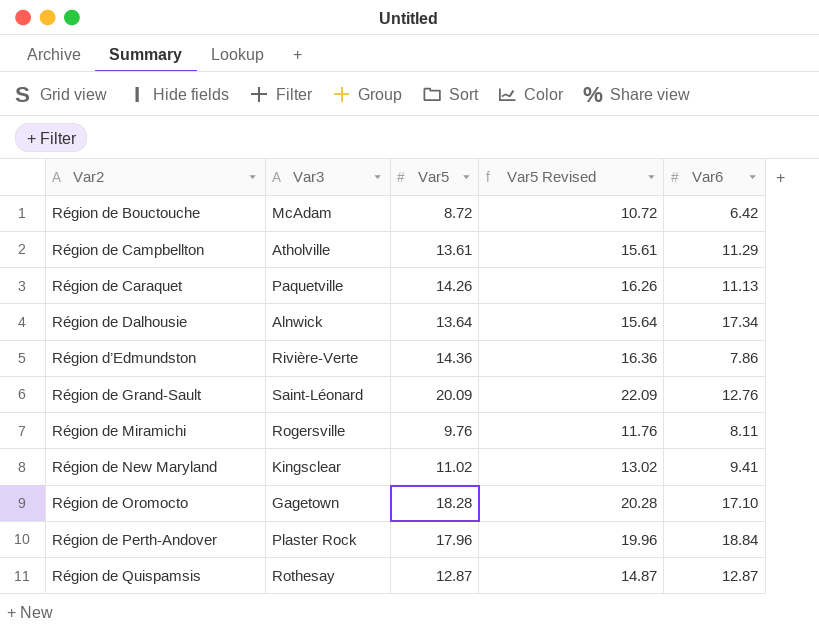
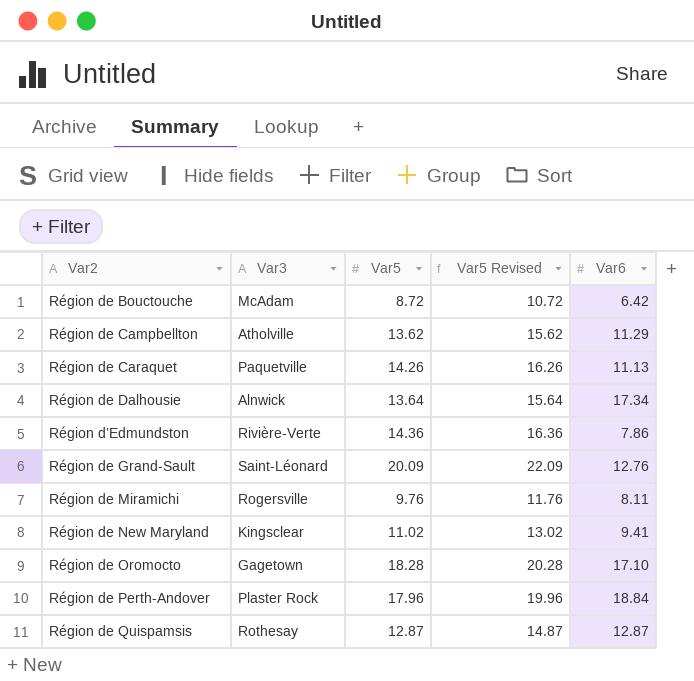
Région de Campbellton | Var5: 13.61 -> 13.62
Région de Campbellton | Var5 Revised: 15.61 -> 15.62

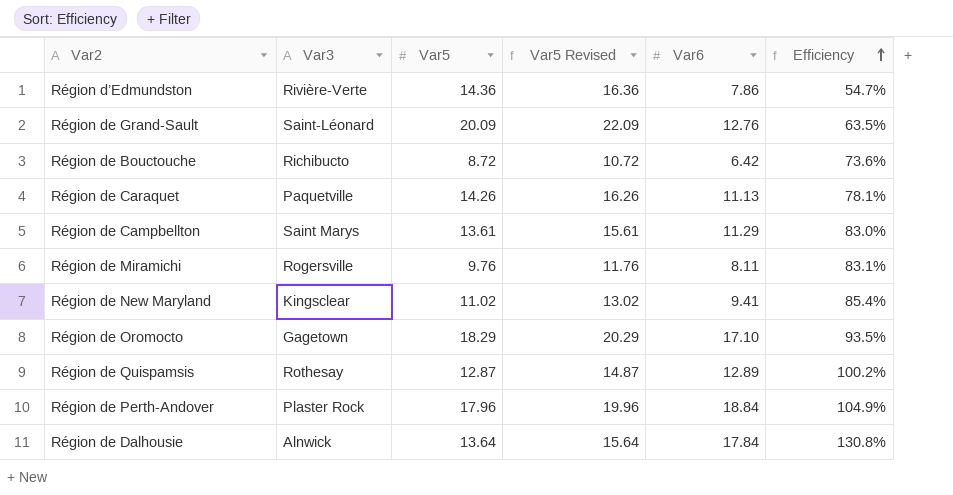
row order: none -> Efficiency ascending
column Efficiency | formula: none -> [Var6] / [Var5]
Région de Bouctouche | Var3: McAdam -> Richibucto
Région de Campbellton | Var3: Atholville -> Saint Marys
Région de Campbellton | Var5: 13.62 -> 13.61
Région de Campbellton | Var5 Revised: 15.62 -> 15.61
Région de Oromocto | Var5: 18.28 -> 18.29
Région de Oromocto | Var5 Revised: 20.28 -> 20.29
Région de Quispamsis | Var6: 12.87 -> 12.89
Région de Dalhousie | Var6: 17.34 -> 17.84

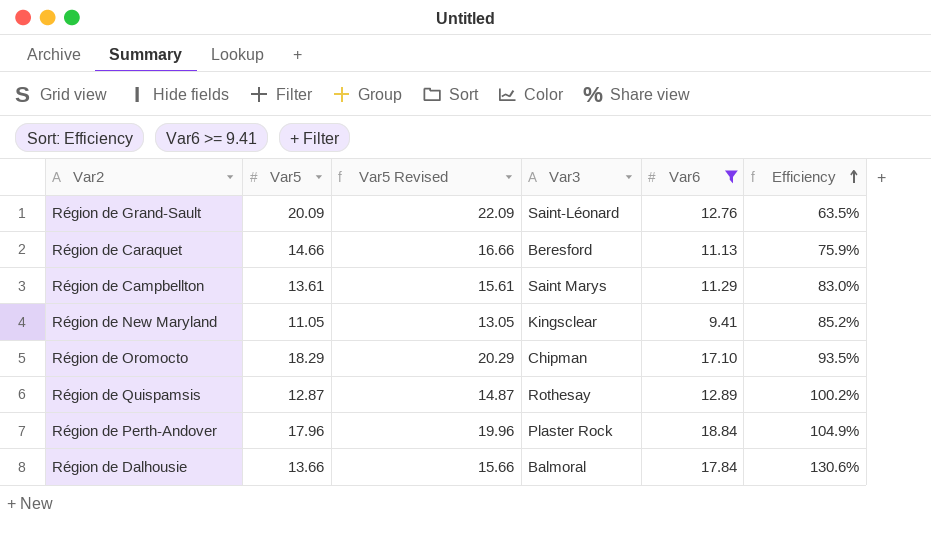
filter: none -> Var6 >= 9.41
column Var3 | position: 2 -> 4
Région de Caraquet | Var5: 14.26 -> 14.66
Région de Caraquet | Var5 Revised: 16.26 -> 16.66
Région de Caraquet | Var3: Paquetville -> Beresford
Région de Caraquet | Efficiency: 78.1% -> 75.9%
Région de New Maryland | Var5: 11.02 -> 11.05
Région de New Maryland | Var5 Revised: 13.02 -> 13.05
Région de New Maryland | Efficiency: 85.4% -> 85.2%
Région de Oromocto | Var3: Gagetown -> Chipman
Région de Dalhousie | Var5: 13.64 -> 13.66
Région de Dalhousie | Var5 Revised: 15.64 -> 15.66
Région de Dalhousie | Var3: Alnwick -> Balmoral
Région de Dalhousie | Efficiency: 130.8% -> 130.6%

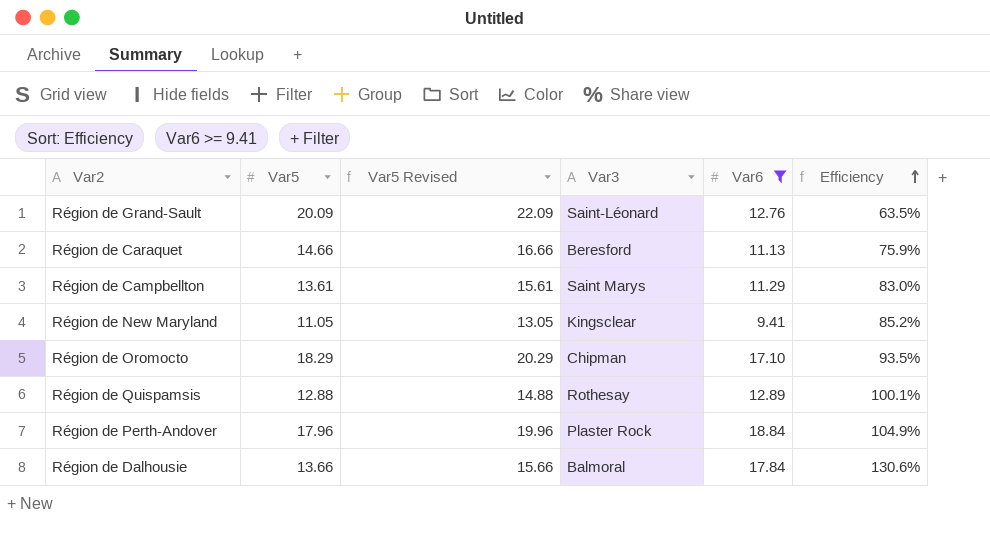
Région de Quispamsis | Var5: 12.87 -> 12.88
Région de Quispamsis | Var5 Revised: 14.87 -> 14.88
Région de Quispamsis | Efficiency: 100.2% -> 100.1%

